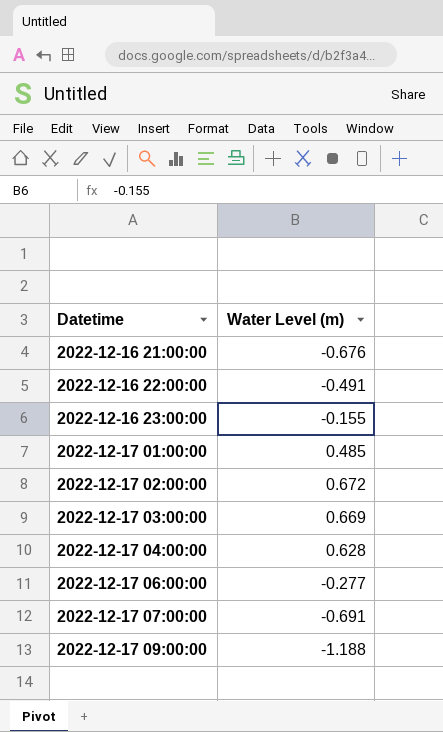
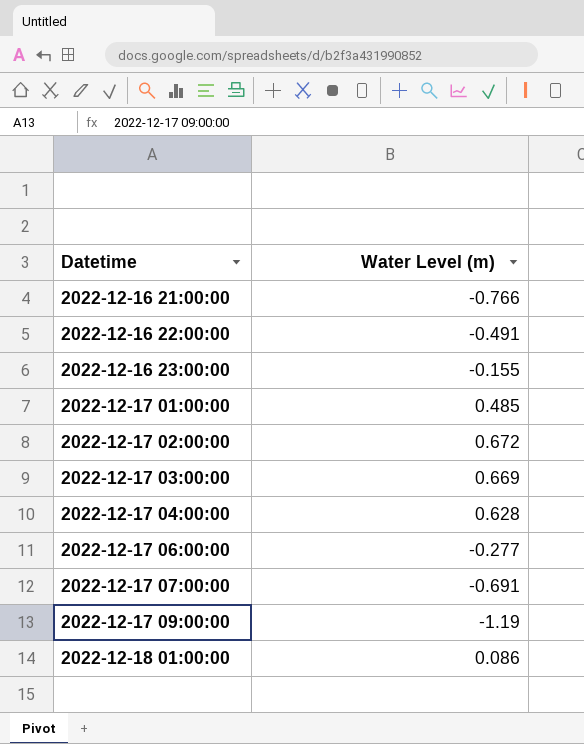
2022-12-16 21:00:00 | Water Level (m): -0.676 -> -0.766
2022-12-17 09:00:00 | Water Level (m): -1.188 -> -1.19
row 2022-12-18 01:00:00: none -> 0.086

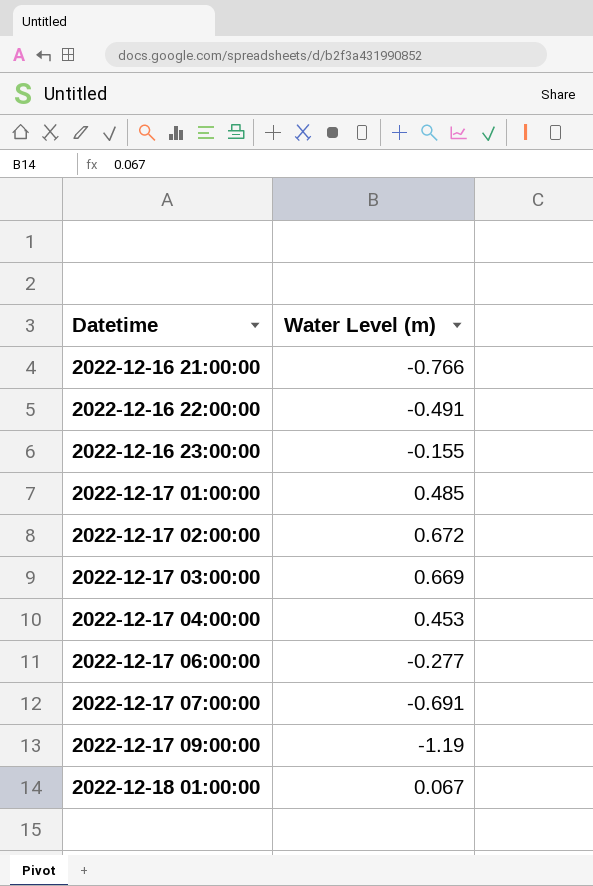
2022-12-17 04:00:00 | Water Level (m): 0.628 -> 0.453
2022-12-18 01:00:00 | Water Level (m): 0.086 -> 0.067

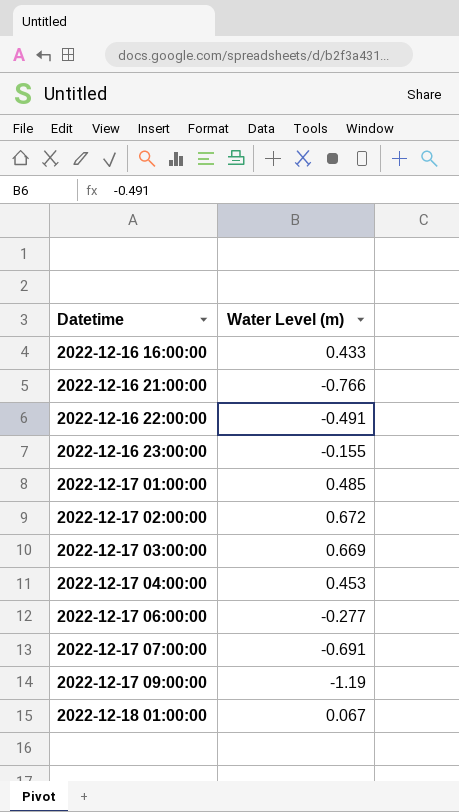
row 2022-12-16 16:00:00: none -> 0.433

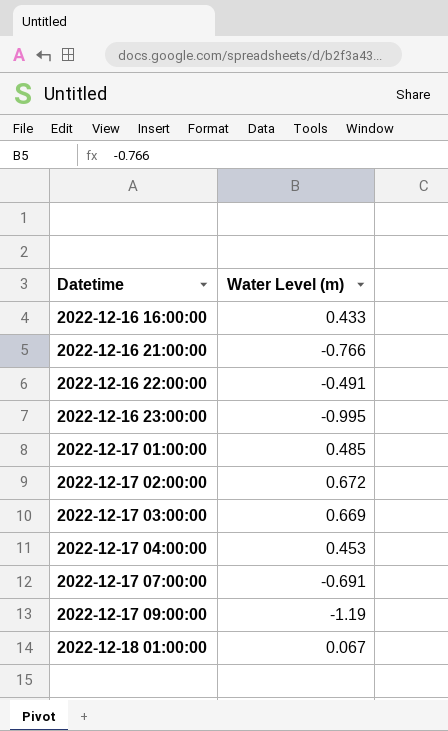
row 2022-12-17 06:00:00: -0.277 -> none
2022-12-16 23:00:00 | Water Level (m): -0.155 -> -0.995

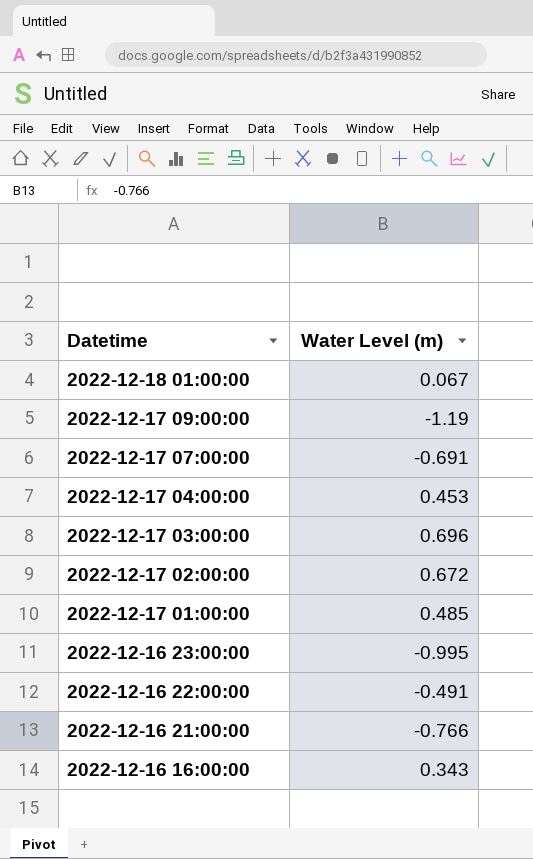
row order: Datetime ascending -> Datetime descending
2022-12-17 03:00:00 | Water Level (m): 0.669 -> 0.696
2022-12-16 16:00:00 | Water Level (m): 0.433 -> 0.343

